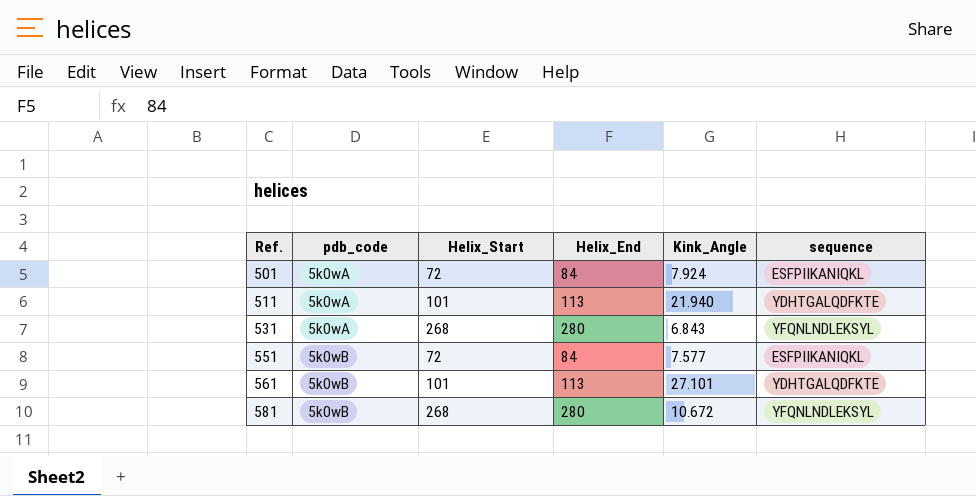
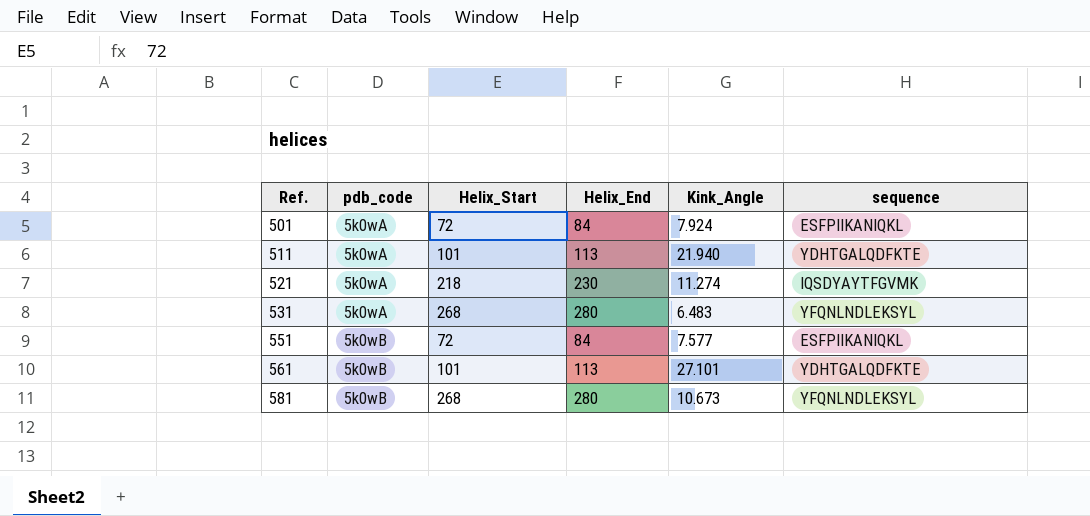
row 521: none -> 5k0wA | 218 | 230 | 11.274 | IQSDYAYTFGVMK
531 | Kink_Angle: 6.843 -> 6.483
581 | Kink_Angle: 10.672 -> 10.673

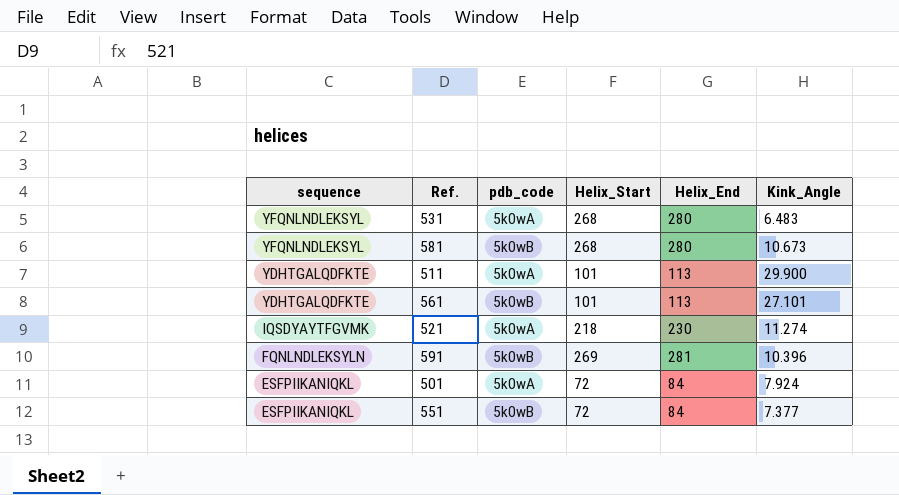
row order: Ref. ascending -> sequence descending
column sequence | position: 6 -> 1
511 | Kink_Angle: 21.940 -> 29.900
row 591: none -> FQNLNDLEKSYLN | 5k0wB | 269 | 281 | 10.396
551 | Kink_Angle: 7.577 -> 7.377

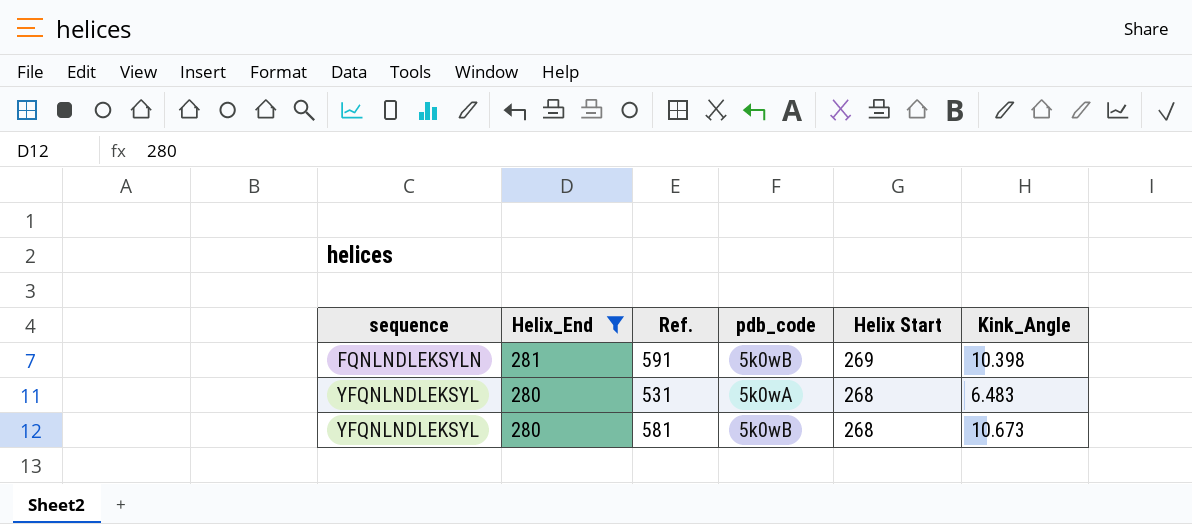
filter: none -> Helix_End >= 280
row order: sequence descending -> sequence ascending
column Helix_End | position: 5 -> 2
column name: Helix_Start -> Helix Start
591 | Kink_Angle: 10.396 -> 10.398

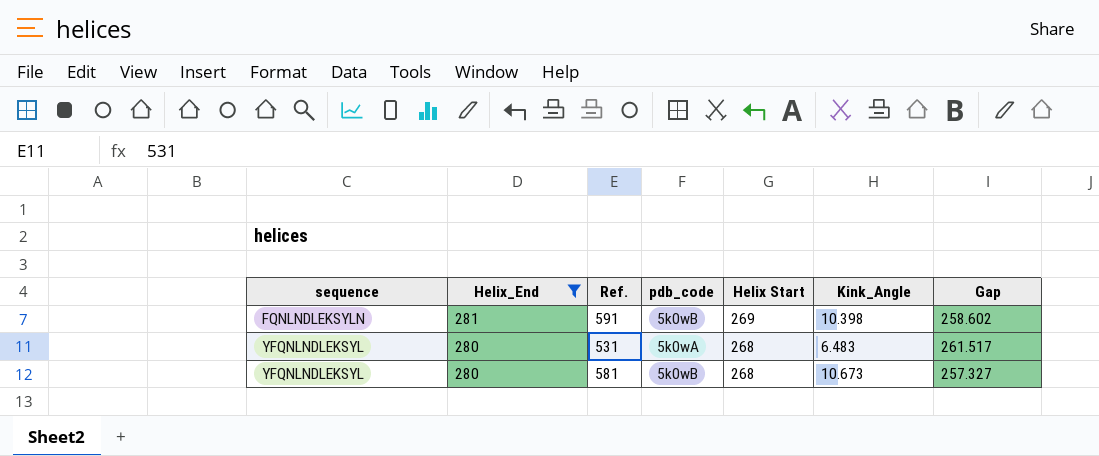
column Gap | formula: none -> [Helix Start] - [Kink_Angle]

